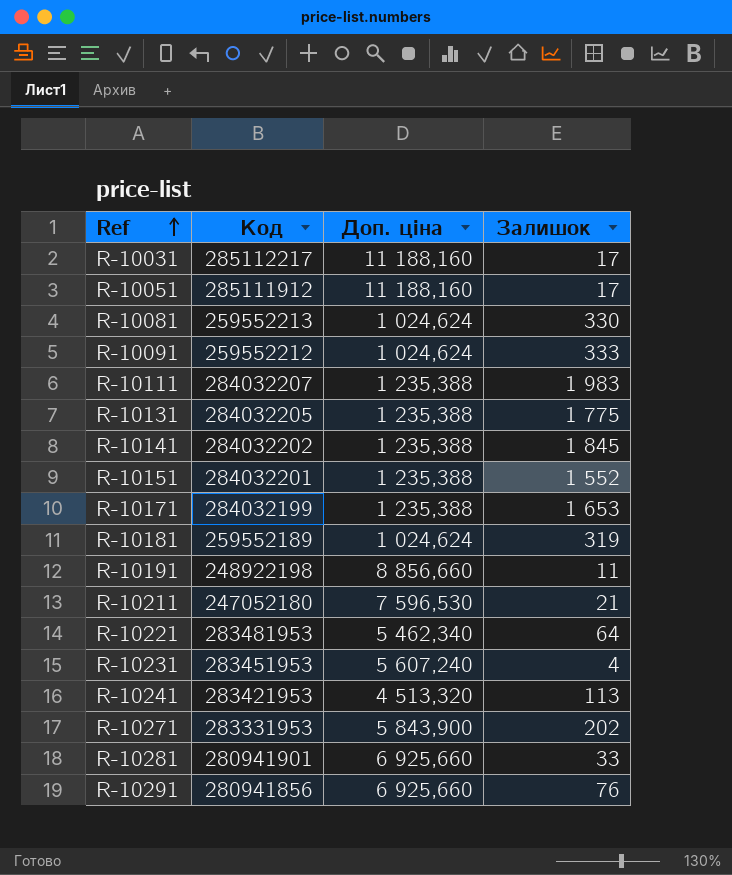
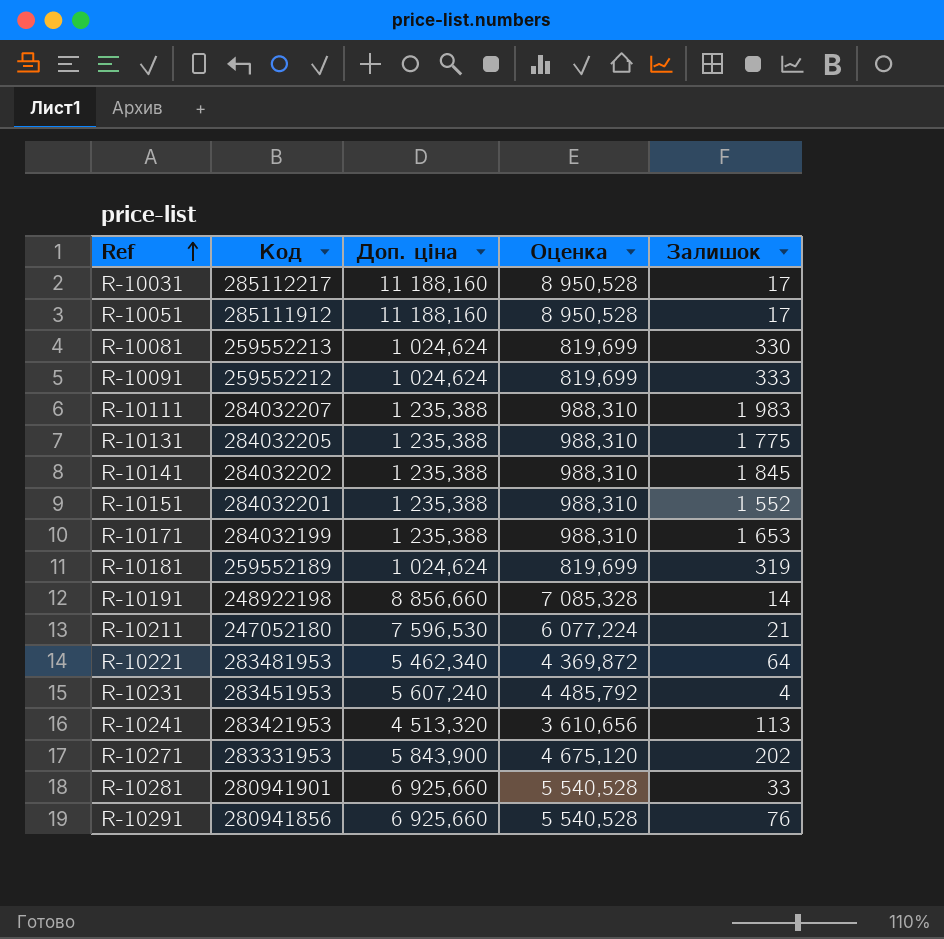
column Оценка | formula: none -> [Доп. ціна] * 0,8
R-10191 | Залишок: 11 -> 14

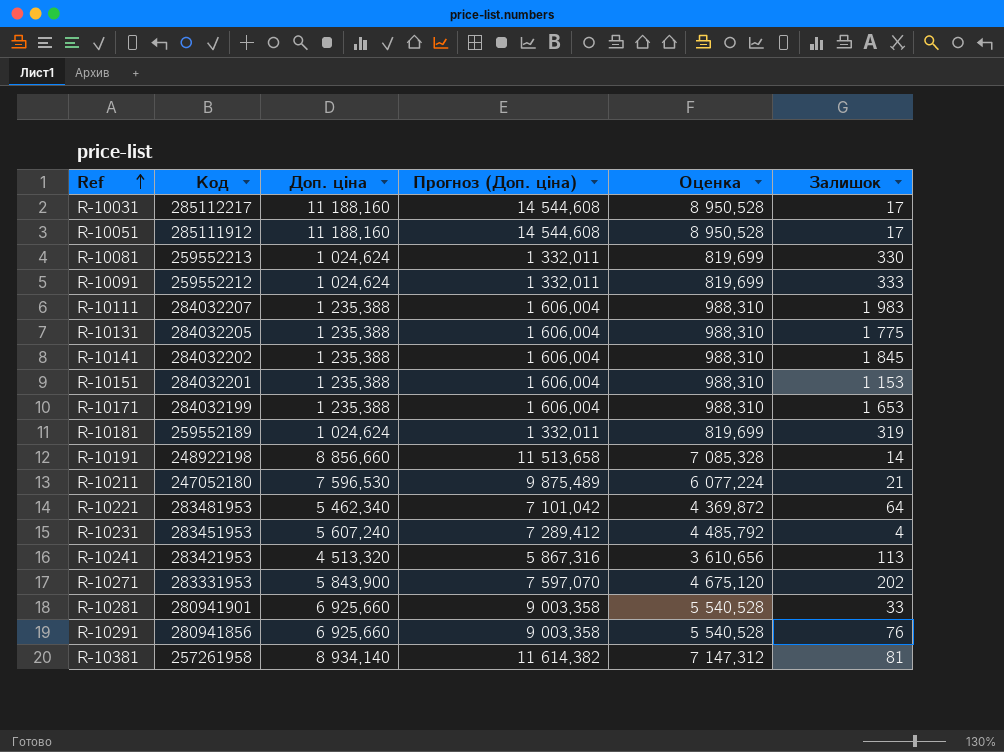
column Прогноз (Доп. ціна) | formula: none -> [Доп. ціна] * 1,3
R-10151 | Залишок: 1 552 -> 1 153
row R-10381: none -> 257261958 | 8 934,140 | 11 614,382 | 7 147,312 | 81

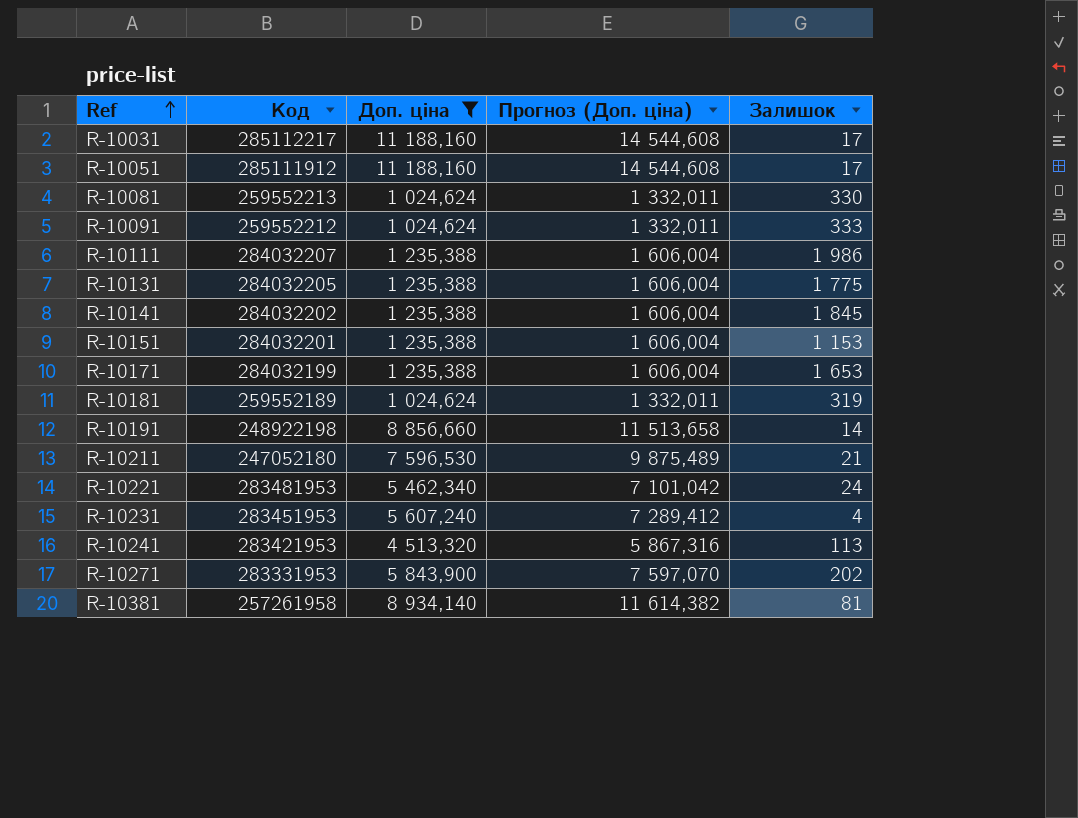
filter: none -> Доп. ціна != 6 925,660
column Оценка | formula: [Доп. ціна] * 0,8 -> none
R-10111 | Залишок: 1 983 -> 1 986
R-10221 | Залишок: 64 -> 24

